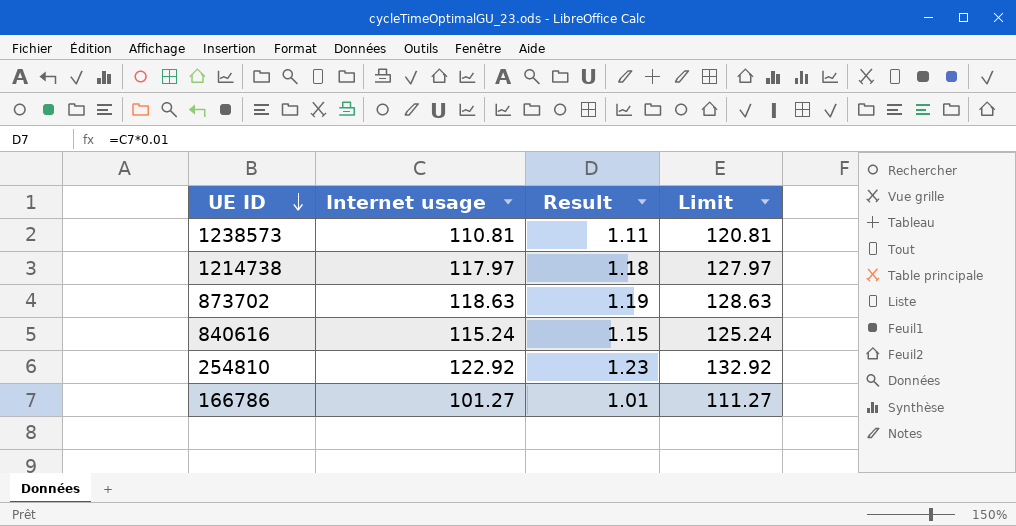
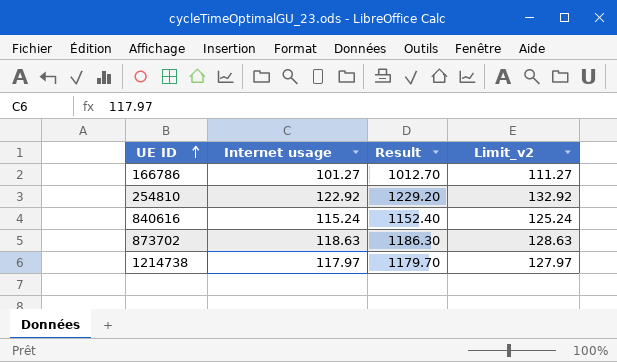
row order: UE ID descending -> UE ID ascending
column Result | formula: [Internet usage] * 0.01 -> [Internet usage] * 10
column name: Limit -> Limit_v2
row 1238573: 110.81 | 1.11 | 120.81 -> none

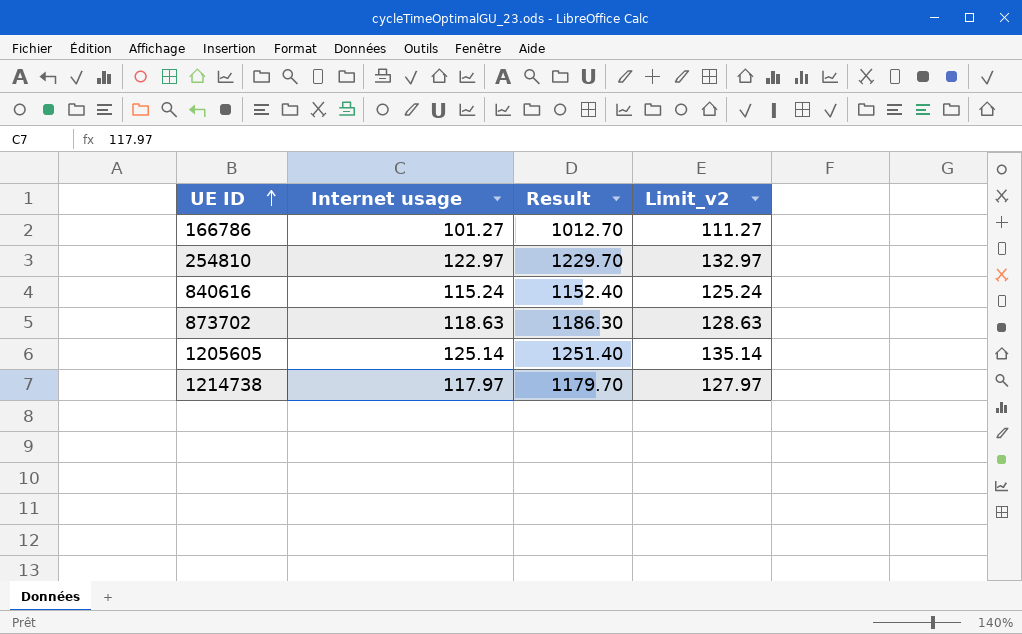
254810 | Internet usage: 122.92 -> 122.97
254810 | Result: 1229.20 -> 1229.70
254810 | Limit_v2: 132.92 -> 132.97
row 1205605: none -> 125.14 | 1251.40 | 135.14

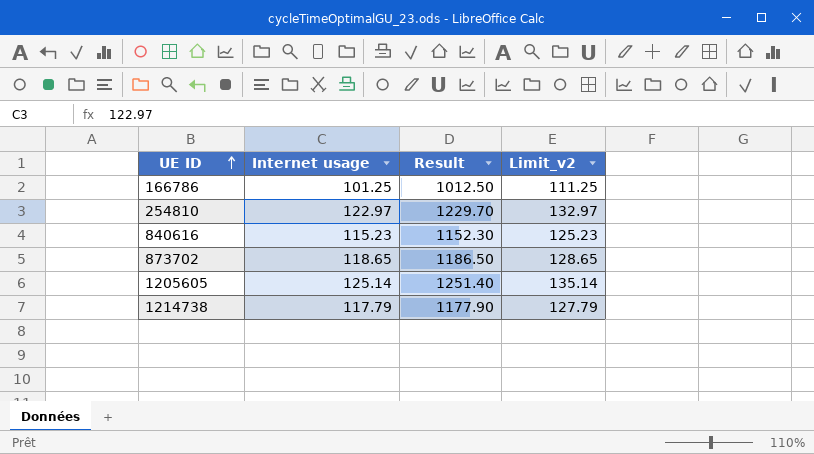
166786 | Internet usage: 101.27 -> 101.25
166786 | Result: 1012.70 -> 1012.50
166786 | Limit_v2: 111.27 -> 111.25
840616 | Internet usage: 115.24 -> 115.23
840616 | Result: 1152.40 -> 1152.30
840616 | Limit_v2: 125.24 -> 125.23
873702 | Internet usage: 118.63 -> 118.65
873702 | Result: 1186.30 -> 1186.50
873702 | Limit_v2: 128.63 -> 128.65
1214738 | Internet usage: 117.97 -> 117.79
1214738 | Result: 1179.70 -> 1177.90
1214738 | Limit_v2: 127.97 -> 127.79

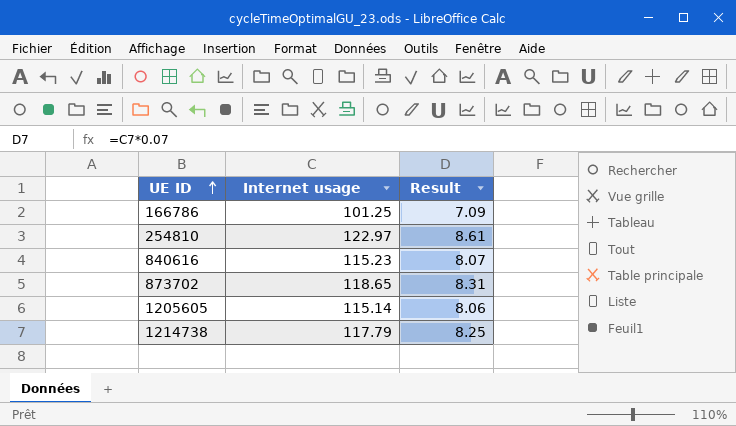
column Limit_v2 | formula: [Internet usage] + 10 -> none
column Result | formula: [Internet usage] * 10 -> [Internet usage] * 0.07
1205605 | Internet usage: 125.14 -> 115.14

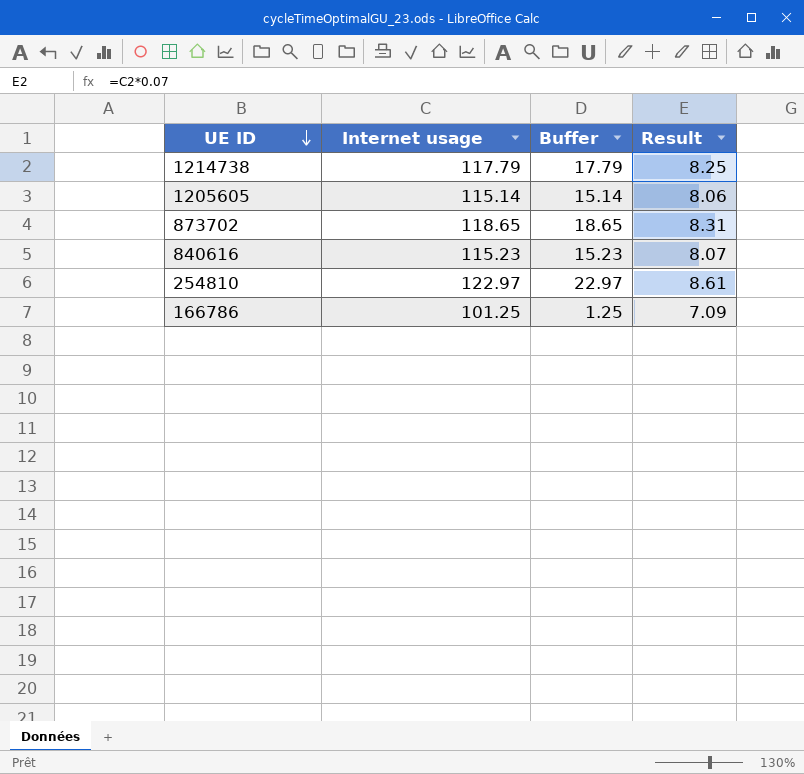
row order: UE ID ascending -> UE ID descending
column Buffer | formula: none -> [Internet usage] - 100

